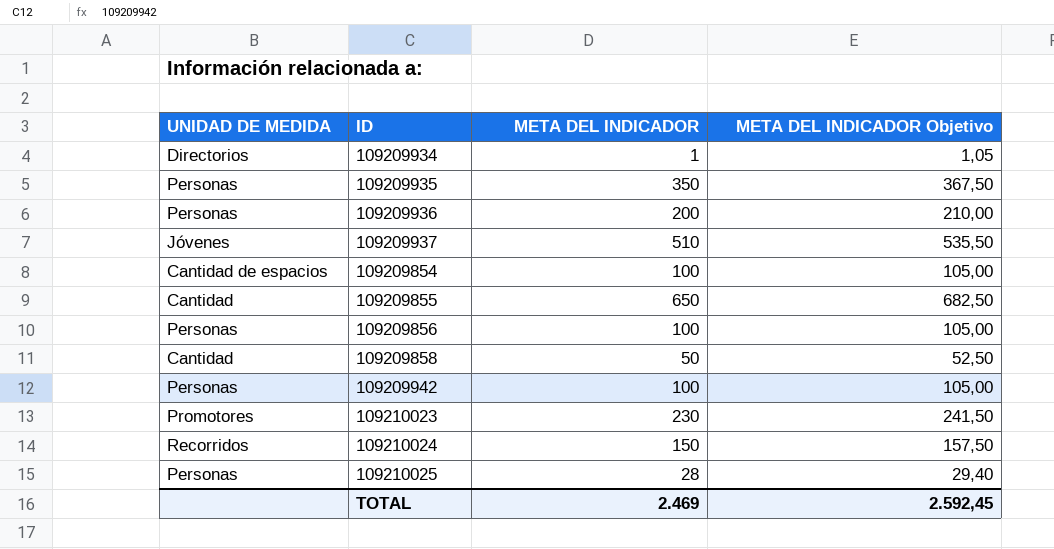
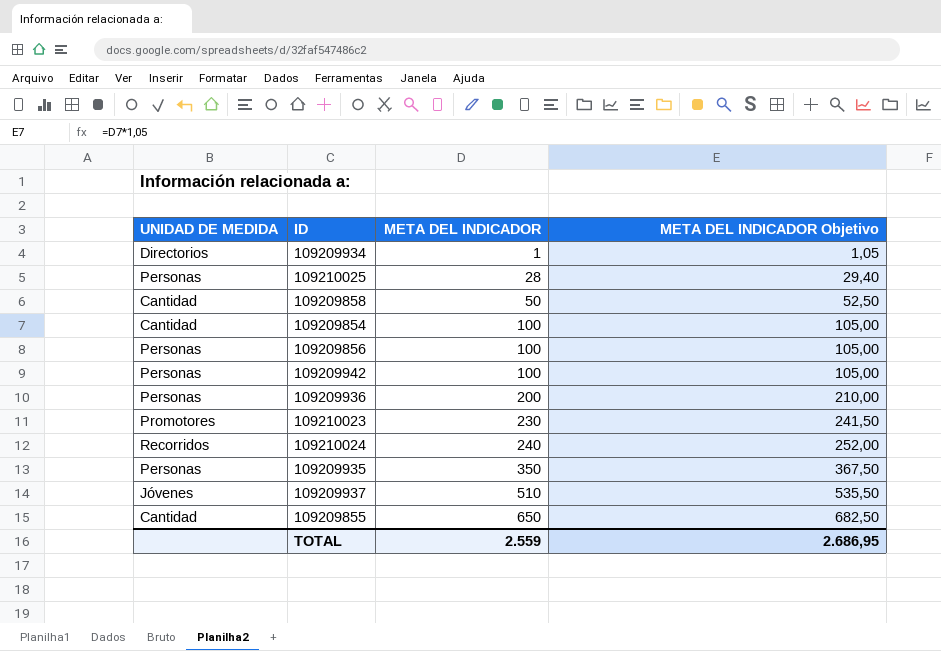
row order: none -> META DEL INDICADOR ascending
109209854 | UNIDAD DE MEDIDA: Cantidad de espacios -> Cantidad
109210024 | META DEL INDICADOR: 150 -> 240
109210024 | META DEL INDICADOR Objetivo: 157,50 -> 252,00
TOTAL | META DEL INDICADOR: 2.469 -> 2.559
TOTAL | META DEL INDICADOR Objetivo: 2.592,45 -> 2.686,95

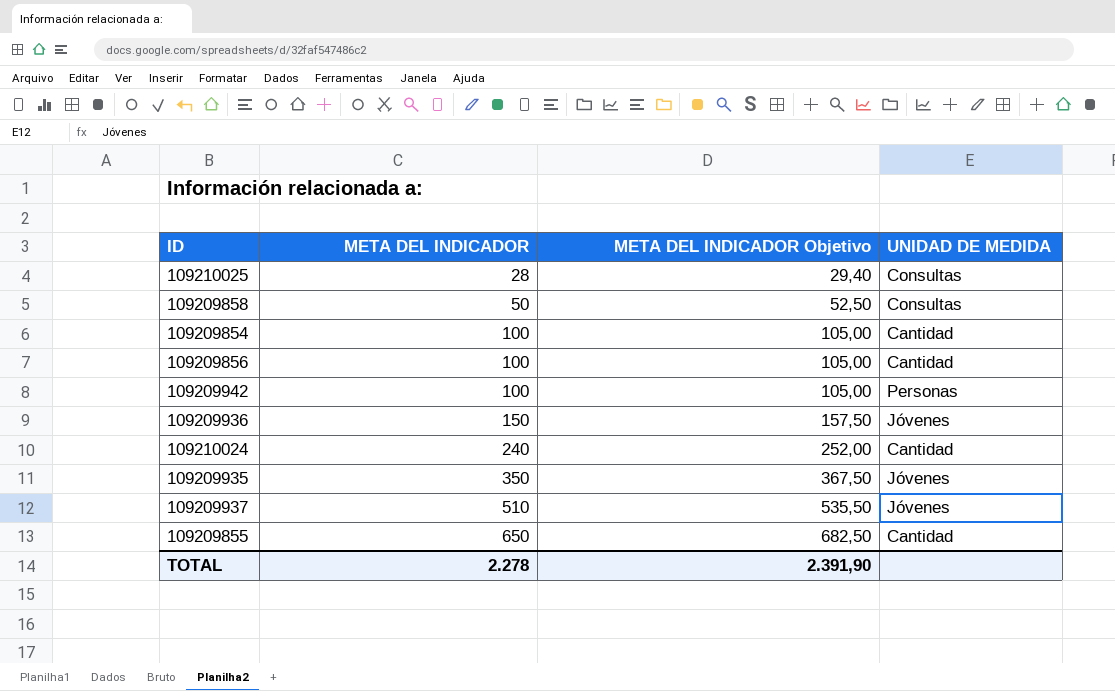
column UNIDAD DE MEDIDA | position: 1 -> 4
row 109209934: Directorios | 1 | 1,05 -> none
row 109210023: Promotores | 230 | 241,50 -> none
109210025 | UNIDAD DE MEDIDA: Personas -> Consultas
109209858 | UNIDAD DE MEDIDA: Cantidad -> Consultas
109209856 | UNIDAD DE MEDIDA: Personas -> Cantidad
109209936 | META DEL INDICADOR: 200 -> 150
109209936 | META DEL INDICADOR Objetivo: 210,00 -> 157,50
109209936 | UNIDAD DE MEDIDA: Personas -> Jóvenes
109210024 | UNIDAD DE MEDIDA: Recorridos -> Cantidad
109209935 | UNIDAD DE MEDIDA: Personas -> Jóvenes
TOTAL | META DEL INDICADOR: 2.559 -> 2.278
TOTAL | META DEL INDICADOR Objetivo: 2.686,95 -> 2.391,90

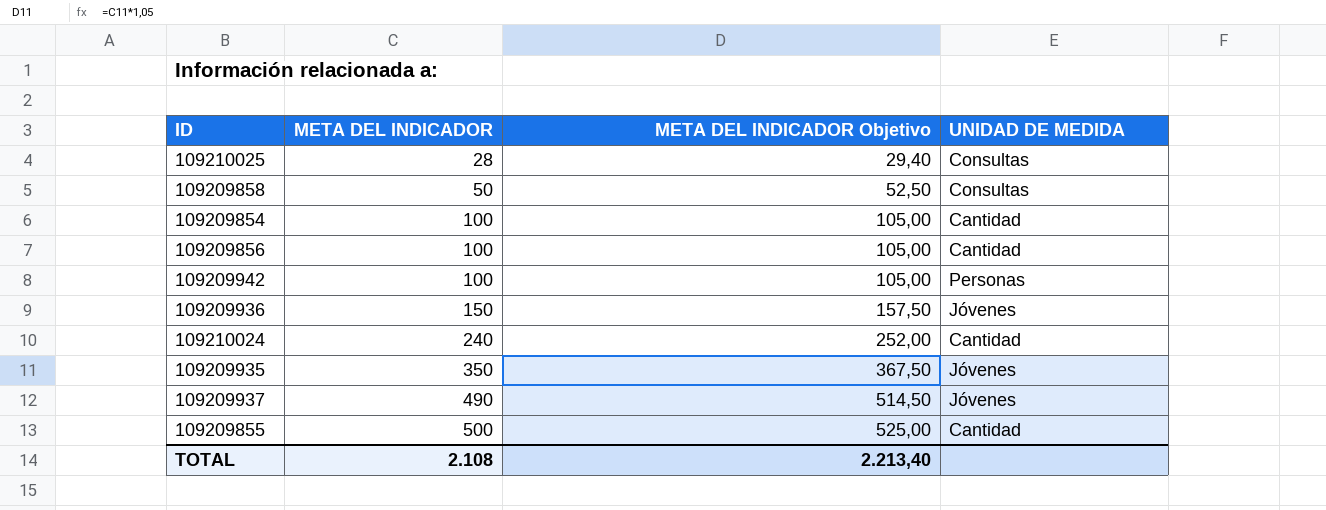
109209937 | META DEL INDICADOR: 510 -> 490
109209937 | META DEL INDICADOR Objetivo: 535,50 -> 514,50
109209855 | META DEL INDICADOR: 650 -> 500
109209855 | META DEL INDICADOR Objetivo: 682,50 -> 525,00
TOTAL | META DEL INDICADOR: 2.278 -> 2.108
TOTAL | META DEL INDICADOR Objetivo: 2.391,90 -> 2.213,40

